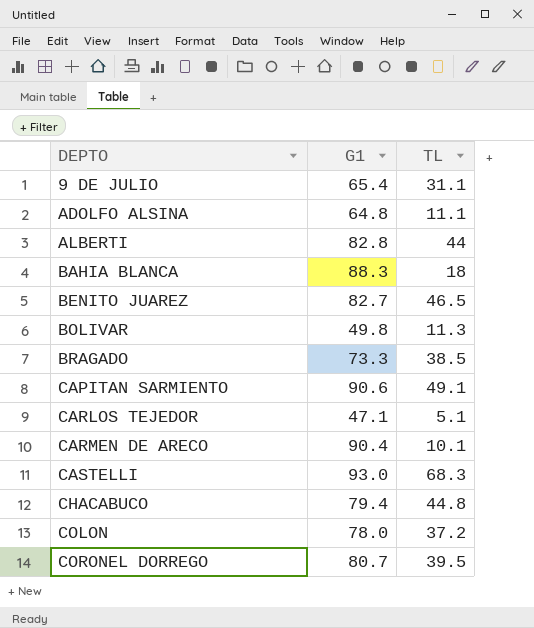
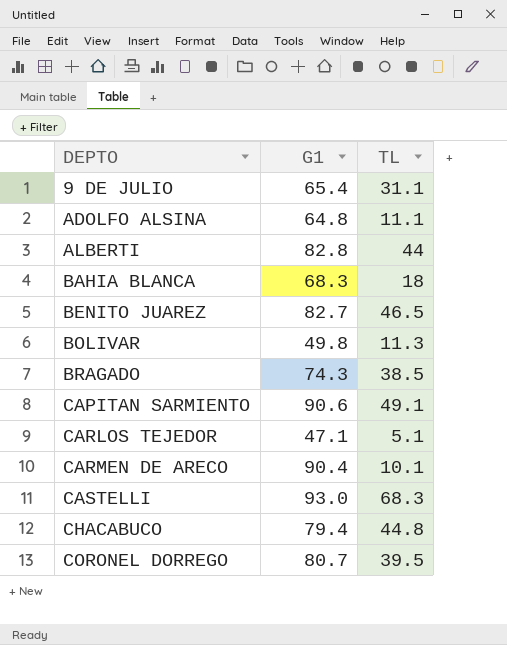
row COLON: 78.0 | 37.2 -> none
BAHIA BLANCA | G1: 88.3 -> 68.3
BRAGADO | G1: 73.3 -> 74.3

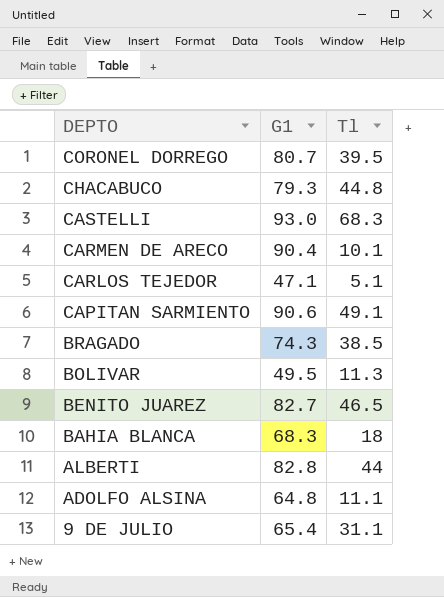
row order: DEPTO ascending -> DEPTO descending
column name: TL -> Tl
CHACABUCO | G1: 79.4 -> 79.3
BOLIVAR | G1: 49.8 -> 49.5

